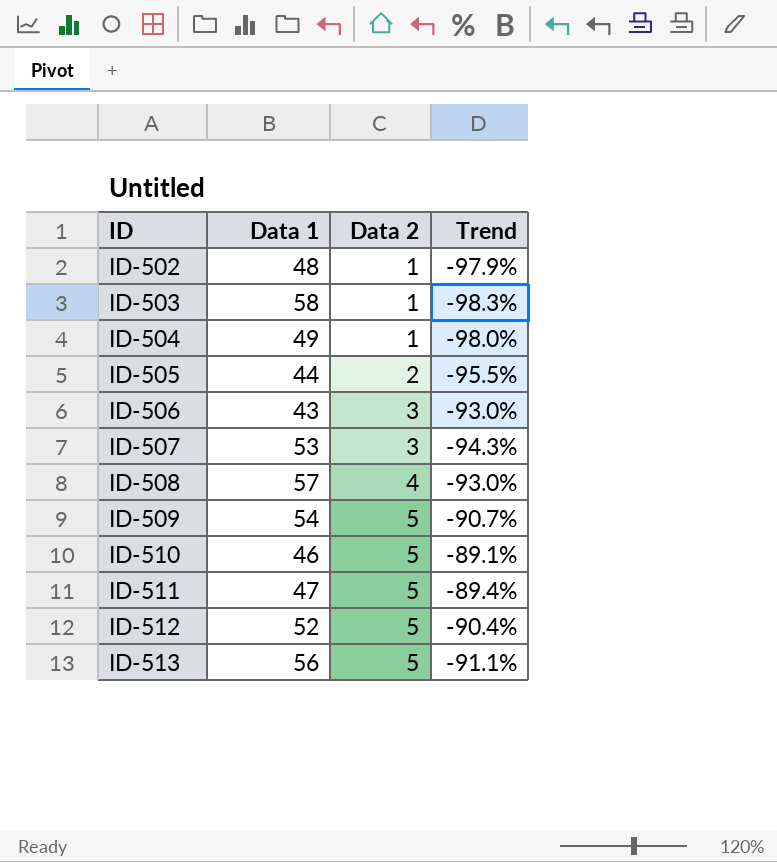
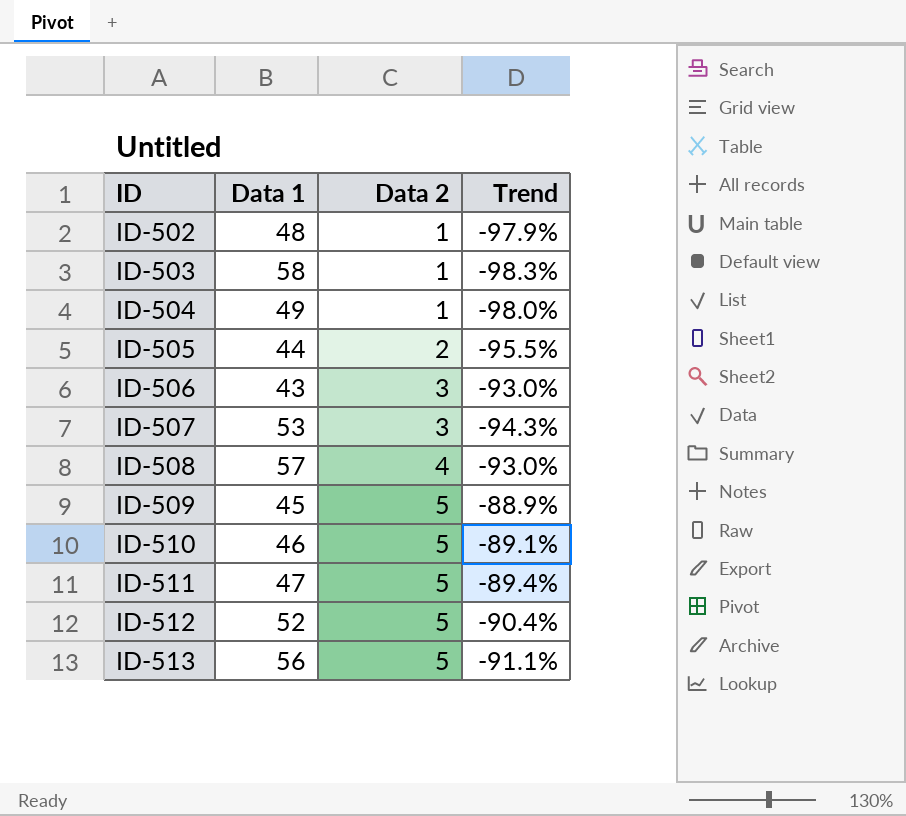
ID-509 | Data 1: 54 -> 45
ID-509 | Trend: -90.7% -> -88.9%

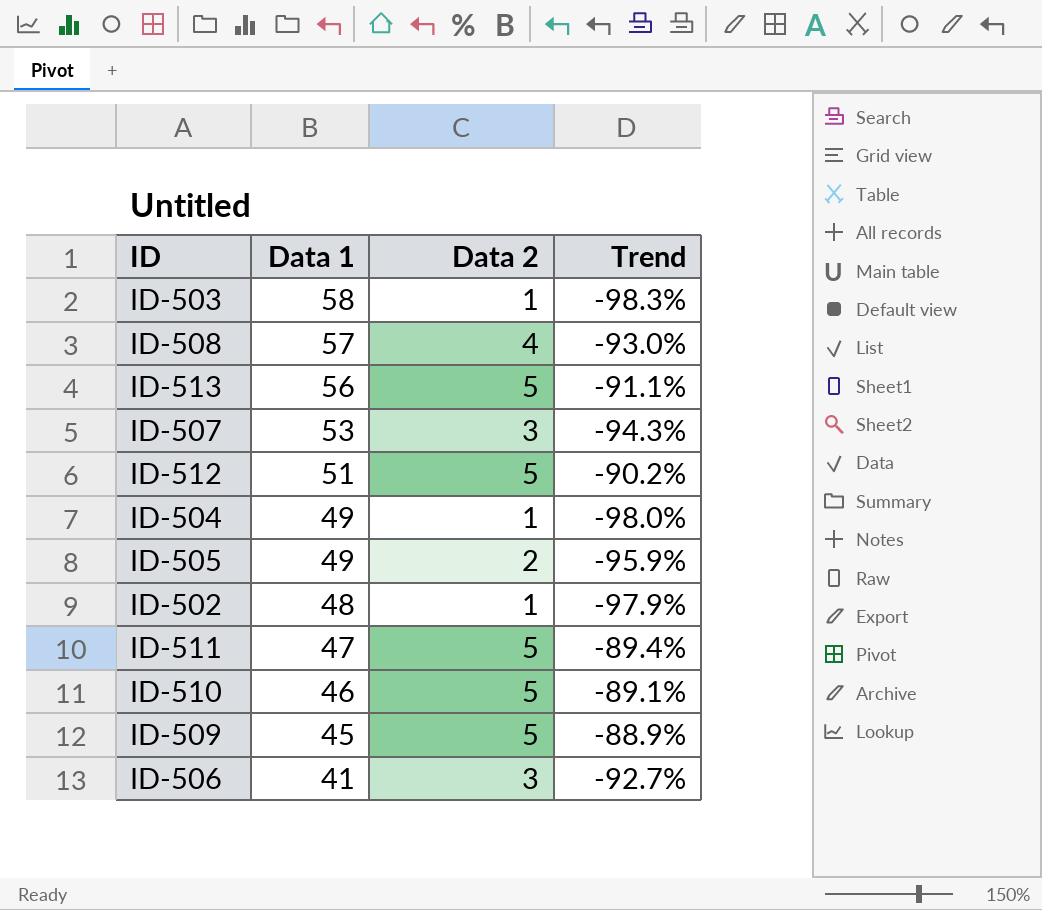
row order: ID ascending -> Data 1 descending
ID-512 | Data 1: 52 -> 51
ID-512 | Trend: -90.4% -> -90.2%
ID-505 | Data 1: 44 -> 49
ID-505 | Trend: -95.5% -> -95.9%
ID-506 | Data 1: 43 -> 41
ID-506 | Trend: -93.0% -> -92.7%

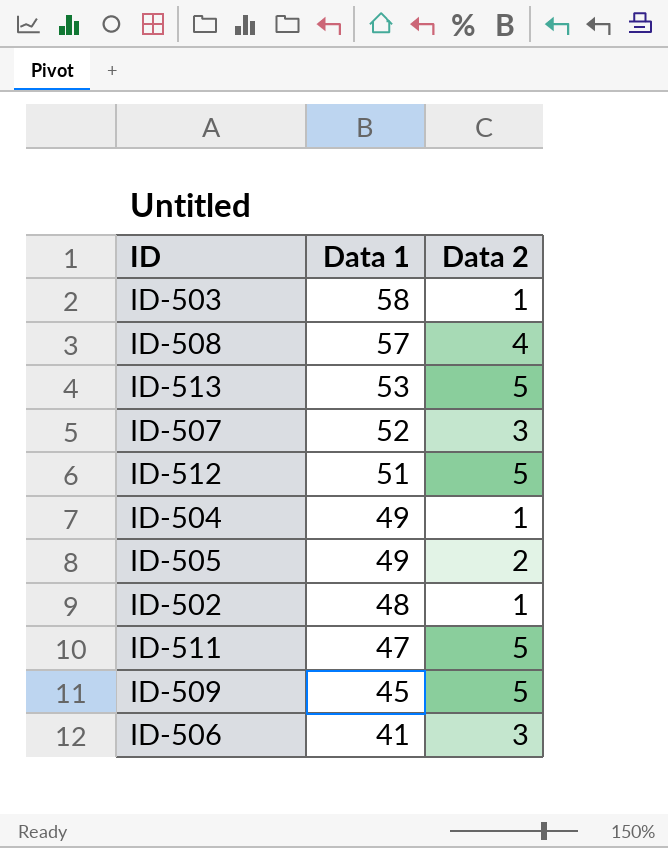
column Trend | formula: ([Data 2] - [Data 1]) / [Data 1] -> none
row ID-510: 46 | 5 | -89.1% -> none
ID-513 | Data 1: 56 -> 53
ID-507 | Data 1: 53 -> 52

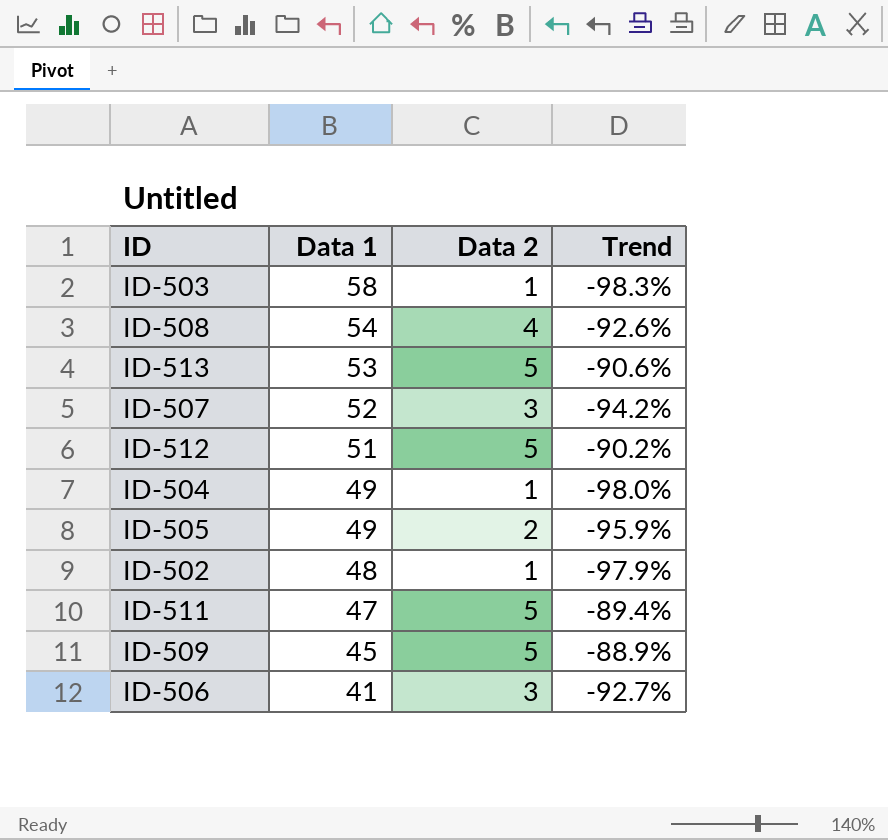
column Trend | formula: none -> ([Data 2] - [Data 1]) / [Data 1]
ID-508 | Data 1: 57 -> 54

